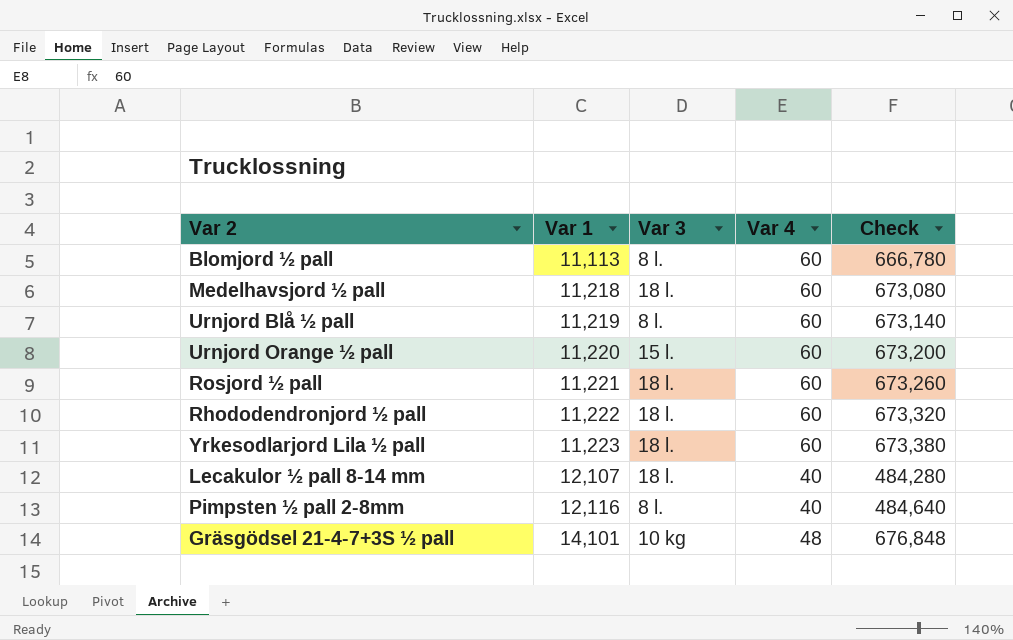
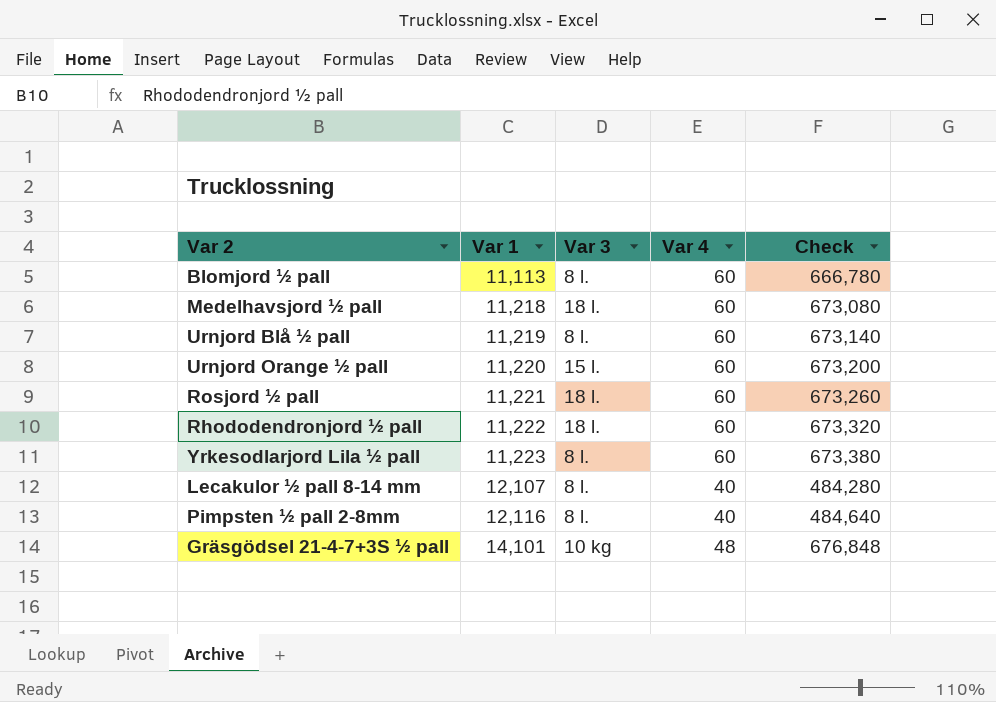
Yrkesodlarjord Lila ½ pall | Var 3: 18 l. -> 8 l.
Lecakulor ½ pall 8-14 mm | Var 3: 18 l. -> 8 l.

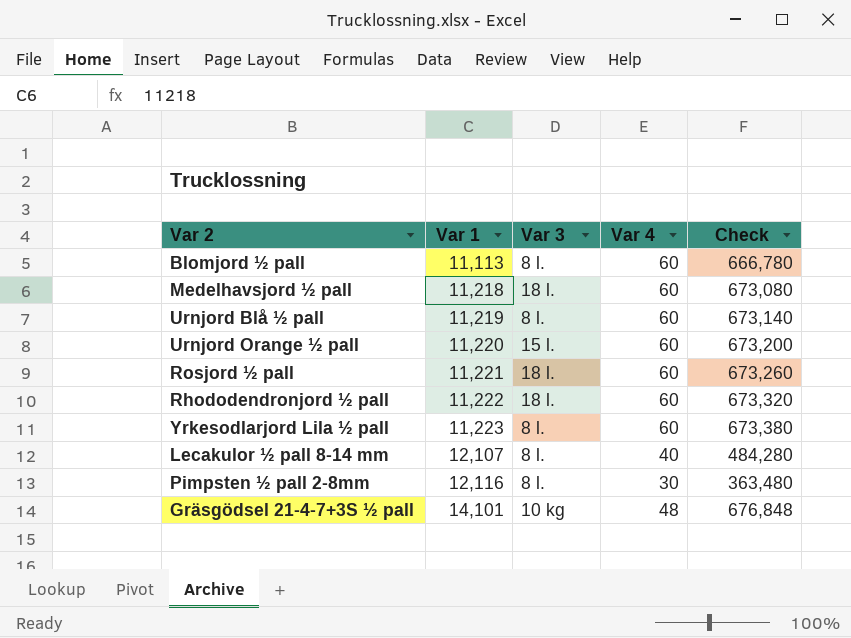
Pimpsten ½ pall 2-8mm | Var 4: 40 -> 30
Pimpsten ½ pall 2-8mm | Check: 484,640 -> 363,480

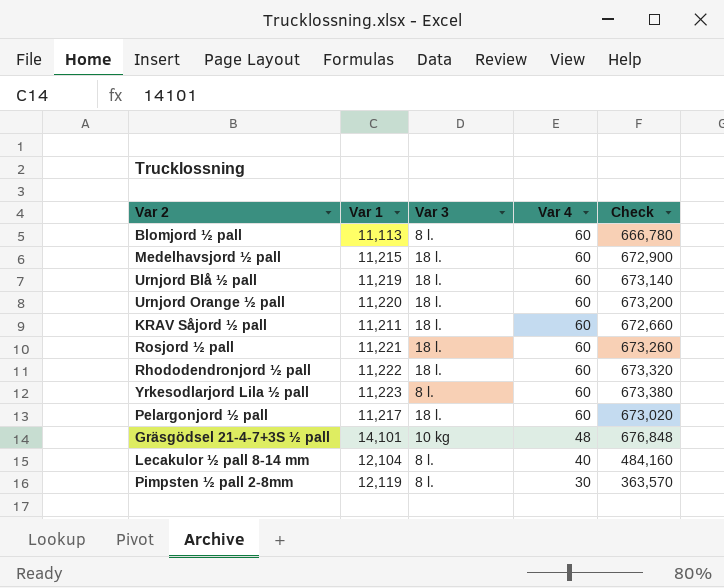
row order: Var 1 ascending -> Var 4 descending
Medelhavsjord ½ pall | Var 1: 11,218 -> 11,215
Medelhavsjord ½ pall | Check: 673,080 -> 672,900
Urnjord Blå ½ pall | Var 3: 8 l. -> 18 l.
Urnjord Orange ½ pall | Var 3: 15 l. -> 18 l.
row KRAV Såjord ½ pall: none -> 11,211 | 18 l. | 60 | 672,660
row Pelargonjord ½ pall: none -> 11,217 | 18 l. | 60 | 673,020
Lecakulor ½ pall 8-14 mm | Var 1: 12,107 -> 12,104
Lecakulor ½ pall 8-14 mm | Check: 484,280 -> 484,160
Pimpsten ½ pall 2-8mm | Var 1: 12,116 -> 12,119
Pimpsten ½ pall 2-8mm | Check: 363,480 -> 363,570

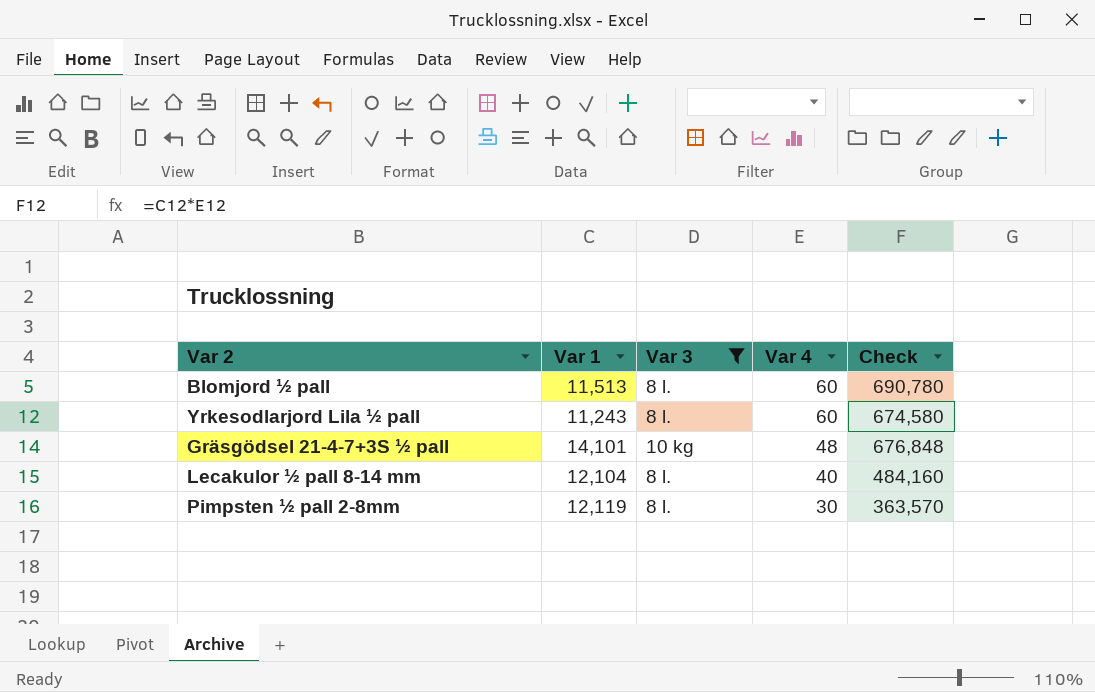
filter: none -> Var 3 != 18 l.
Blomjord ½ pall | Var 1: 11,113 -> 11,513
Blomjord ½ pall | Check: 666,780 -> 690,780
Yrkesodlarjord Lila ½ pall | Var 1: 11,223 -> 11,243
Yrkesodlarjord Lila ½ pall | Check: 673,380 -> 674,580

